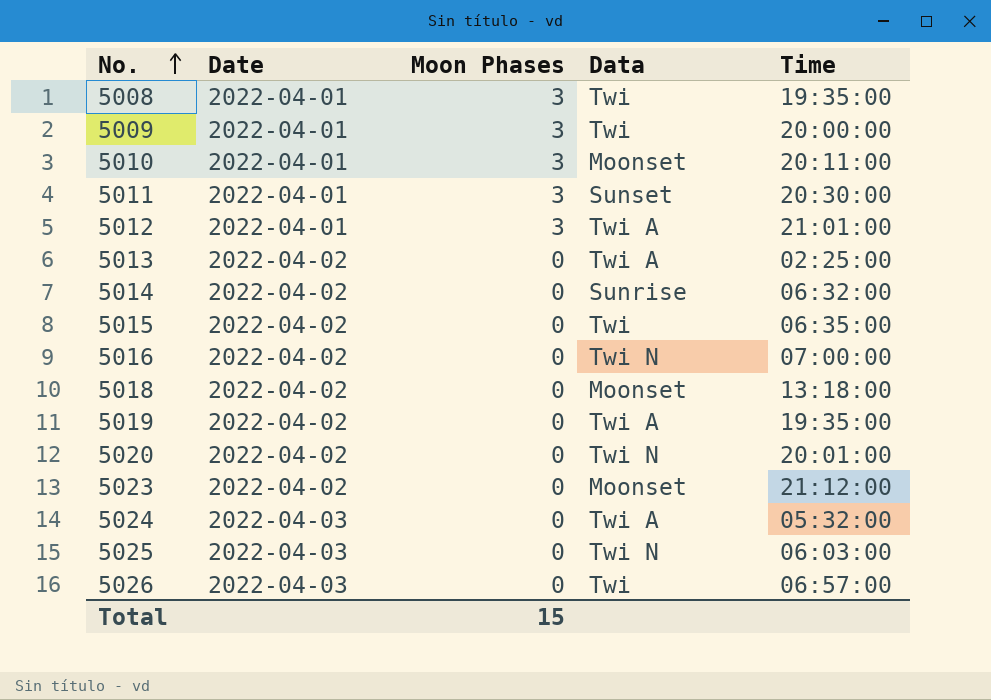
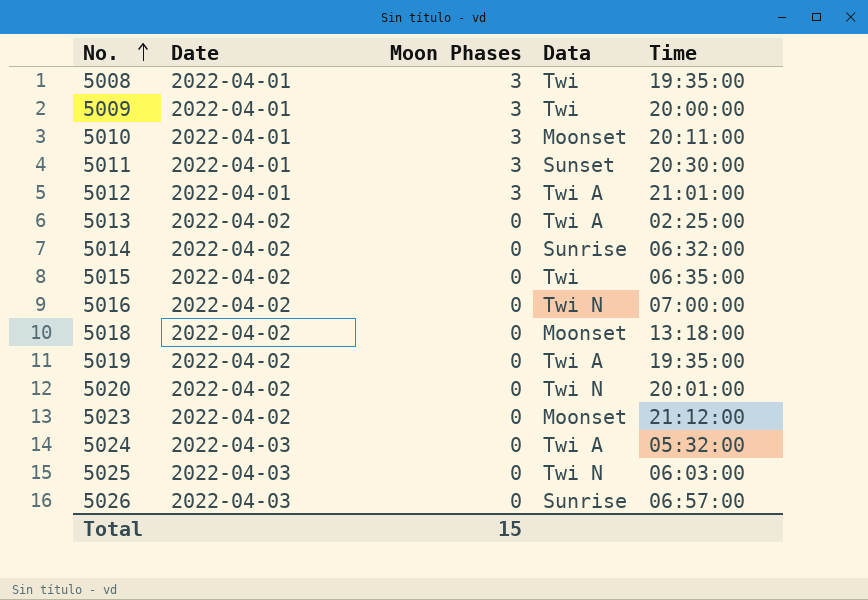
5026 | Data: Twi -> Sunrise

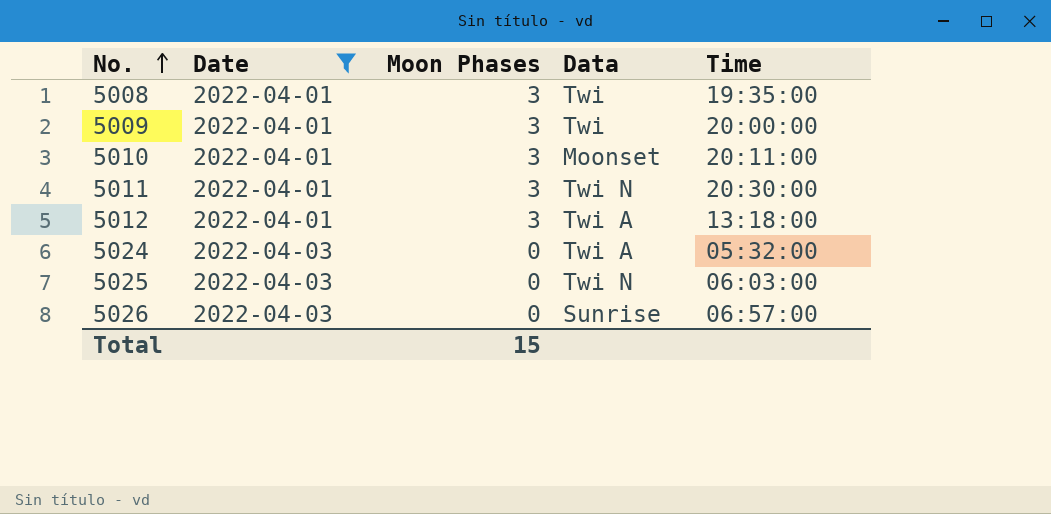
filter: none -> Date != 2022-04-02
5011 | Data: Sunset -> Twi N
5012 | Time: 21:01:00 -> 13:18:00

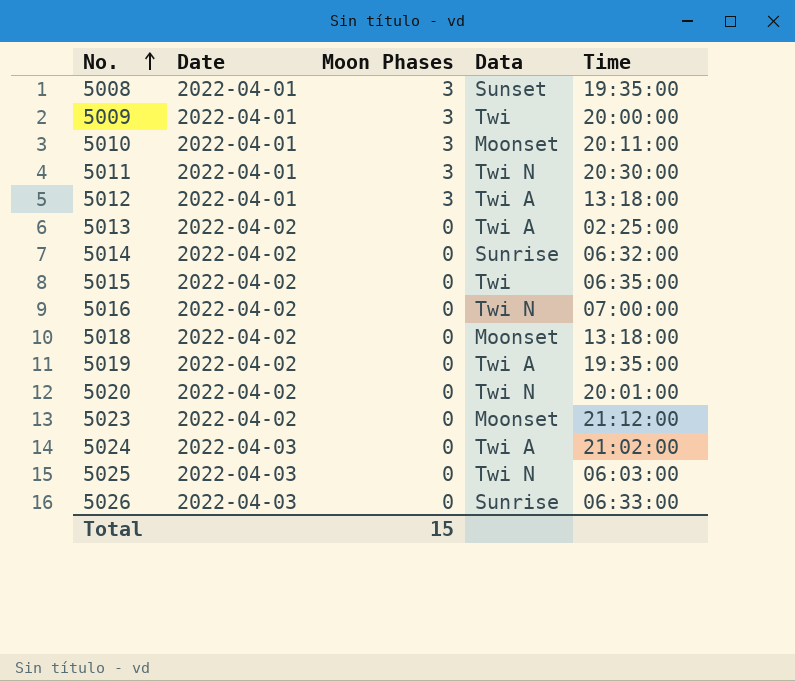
filter: Date != 2022-04-02 -> none
5008 | Data: Twi -> Sunset
5024 | Time: 05:32:00 -> 21:02:00
5026 | Time: 06:57:00 -> 06:33:00

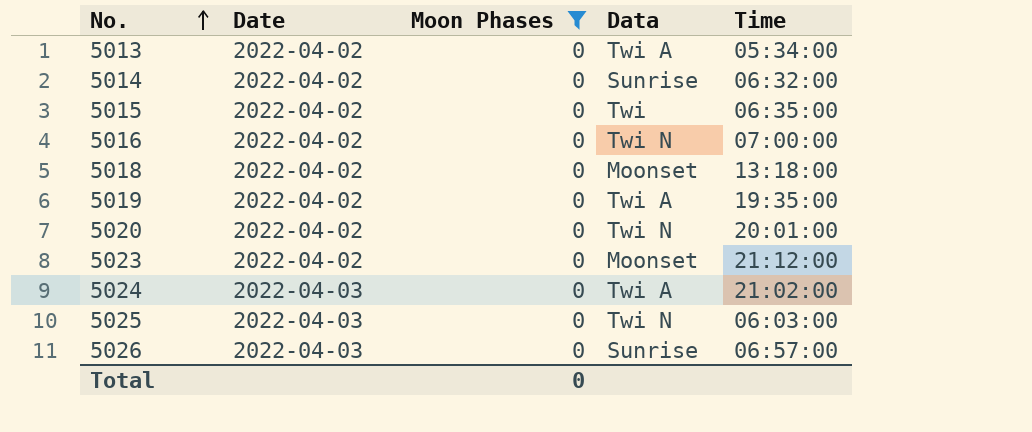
filter: none -> Moon Phases = 0
5013 | Time: 02:25:00 -> 05:34:00
5026 | Time: 06:33:00 -> 06:57:00
Total | Moon Phases: 15 -> 0

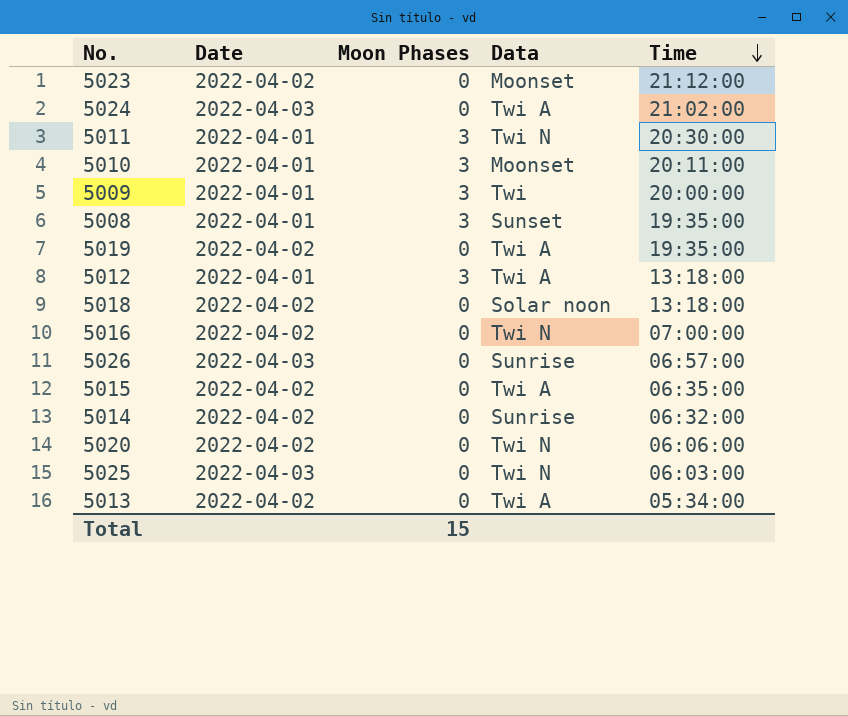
filter: Moon Phases = 0 -> none
row order: No. ascending -> Time descending
5018 | Data: Moonset -> Solar noon
5015 | Data: Twi -> Twi A
5020 | Time: 20:01:00 -> 06:06:00
Total | Moon Phases: 0 -> 15

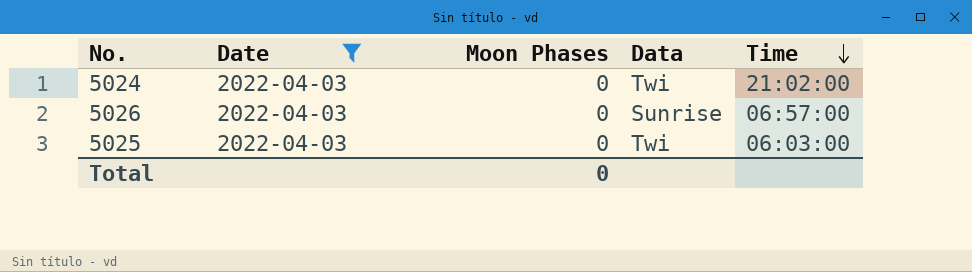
filter: none -> Date = 2022-04-03
5024 | Data: Twi A -> Twi
5025 | Data: Twi N -> Twi
Total | Moon Phases: 15 -> 0

